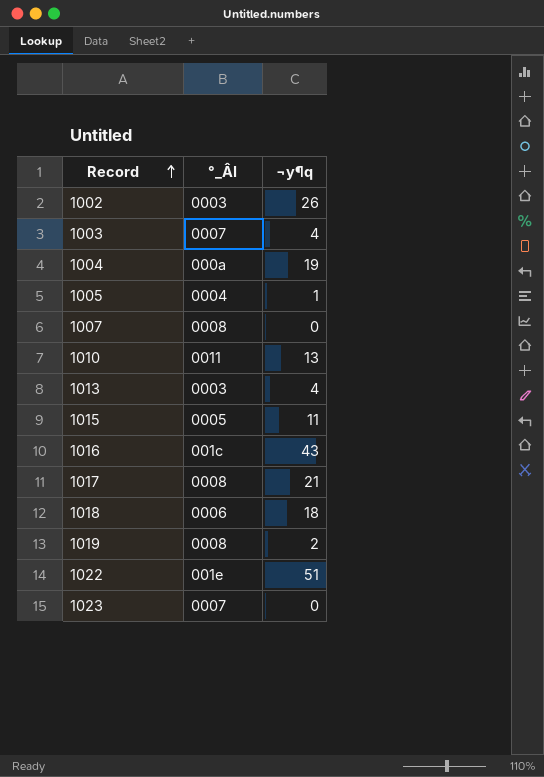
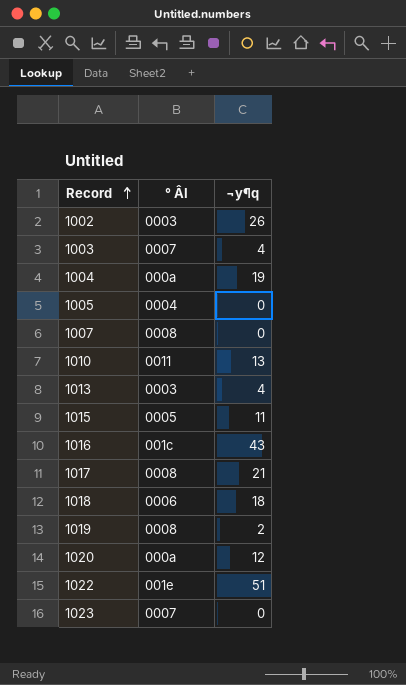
column name: °_ÂI -> ° ÂI
1005 | ¬y¶q: 1 -> 0
row 1020: none -> 000a | 12

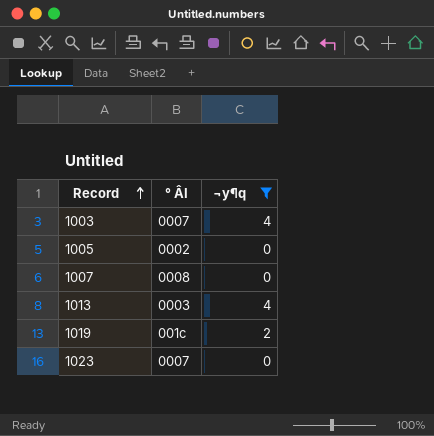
filter: none -> ¬y¶q <= 4
1005 | ° ÂI: 0004 -> 0002
1019 | ° ÂI: 0008 -> 001c

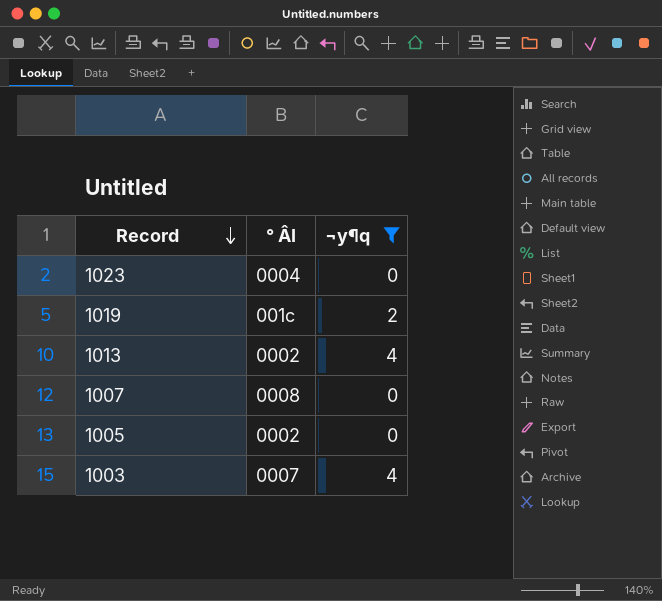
row order: Record ascending -> Record descending
1023 | ° ÂI: 0007 -> 0004
1013 | ° ÂI: 0003 -> 0002

